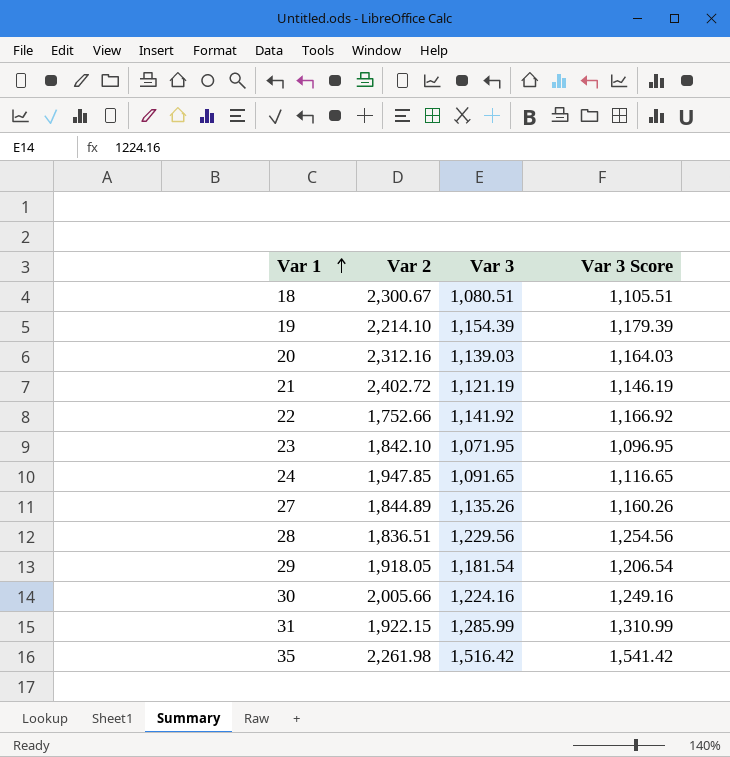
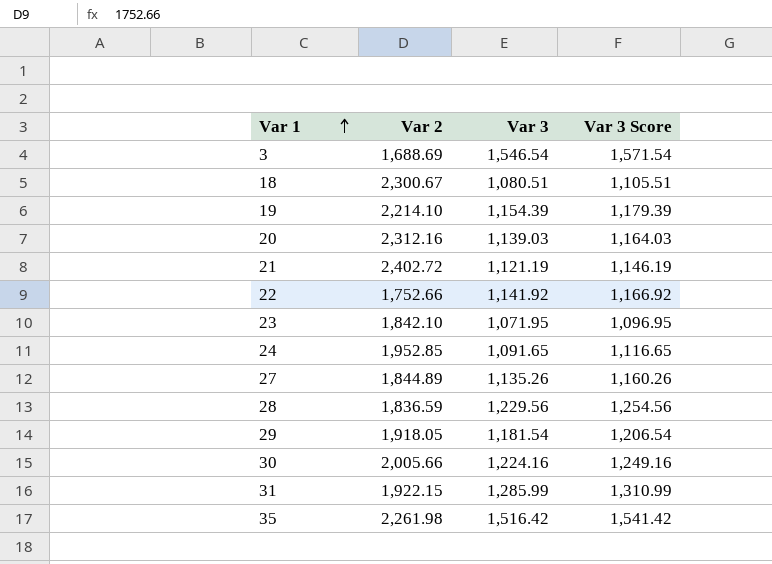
row 3: none -> 1,688.69 | 1,546.54 | 1,571.54
24 | Var 2: 1,947.85 -> 1,952.85
28 | Var 2: 1,836.51 -> 1,836.59

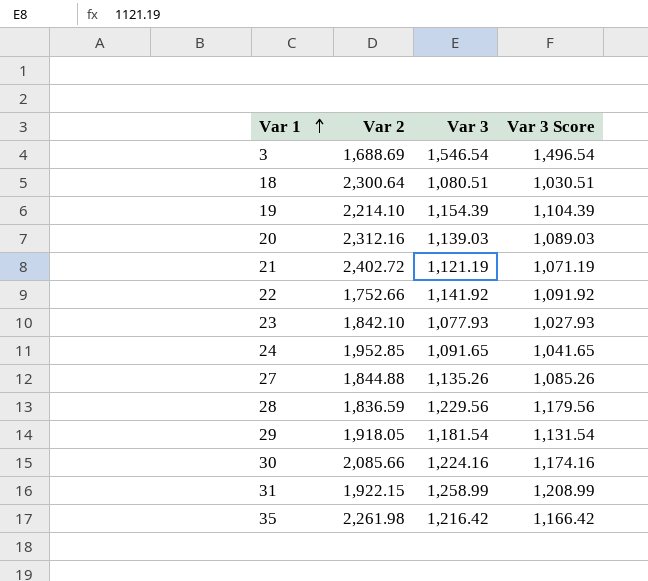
column Var 3 Score | formula: [Var 3] + 25 -> [Var 3] - 50
18 | Var 2: 2,300.67 -> 2,300.64
23 | Var 3: 1,071.95 -> 1,077.93
27 | Var 2: 1,844.89 -> 1,844.88
30 | Var 2: 2,005.66 -> 2,085.66
31 | Var 3: 1,285.99 -> 1,258.99
35 | Var 3: 1,516.42 -> 1,216.42

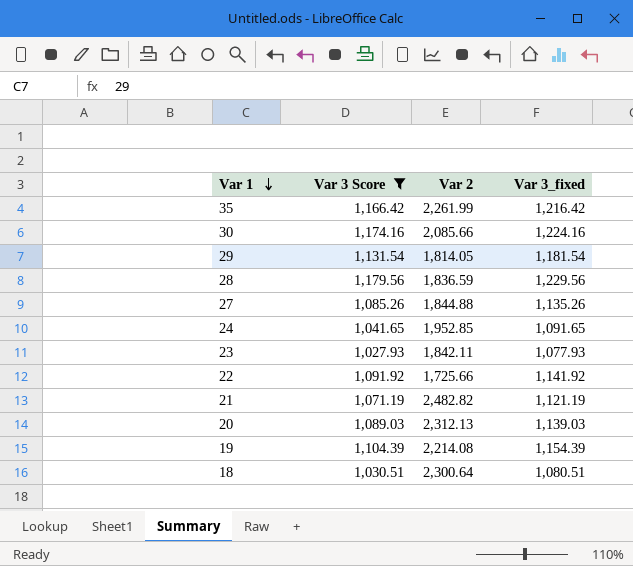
filter: none -> Var 3 Score <= 1,179.56
row order: Var 1 ascending -> Var 1 descending
column Var 3 Score | position: 4 -> 2
column name: Var 3 -> Var 3_fixed
35 | Var 2: 2,261.98 -> 2,261.99
29 | Var 2: 1,918.05 -> 1,814.05
23 | Var 2: 1,842.10 -> 1,842.11
22 | Var 2: 1,752.66 -> 1,725.66
21 | Var 2: 2,402.72 -> 2,482.82
20 | Var 2: 2,312.16 -> 2,312.13
19 | Var 2: 2,214.10 -> 2,214.08

